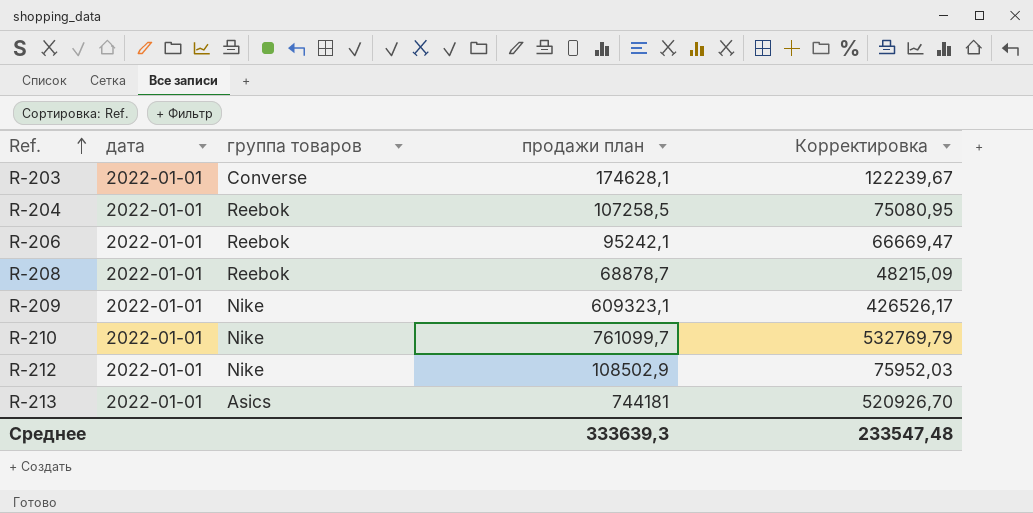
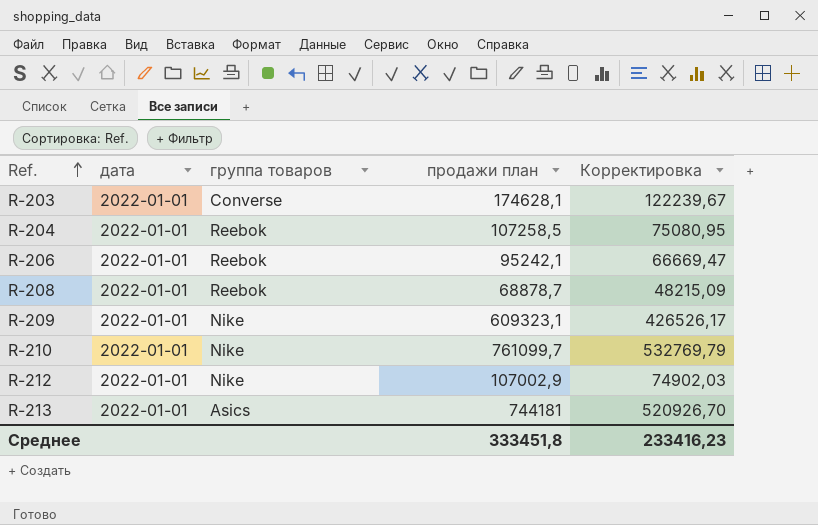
R-212 | продажи план: 108502,9 -> 107002,9
R-212 | Корректировка: 75952,03 -> 74902,03
Среднее | продажи план: 333639,3 -> 333451,8
Среднее | Корректировка: 233547,48 -> 233416,23

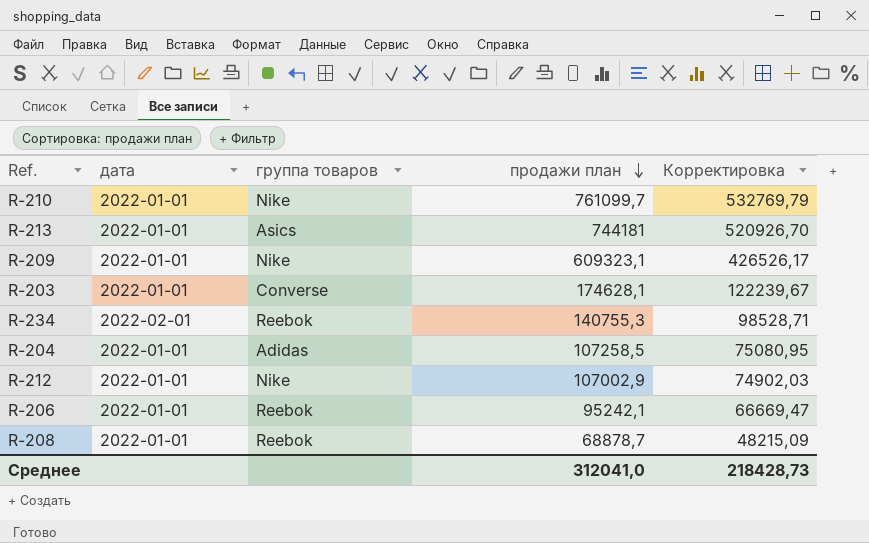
row order: Ref. ascending -> продажи план descending
row R-234: none -> 2022-02-01 | Reebok | 140755,3 | 98528,71
R-204 | группа товаров: Reebok -> Adidas
Среднее | продажи план: 333451,8 -> 312041,0
Среднее | Корректировка: 233416,23 -> 218428,73

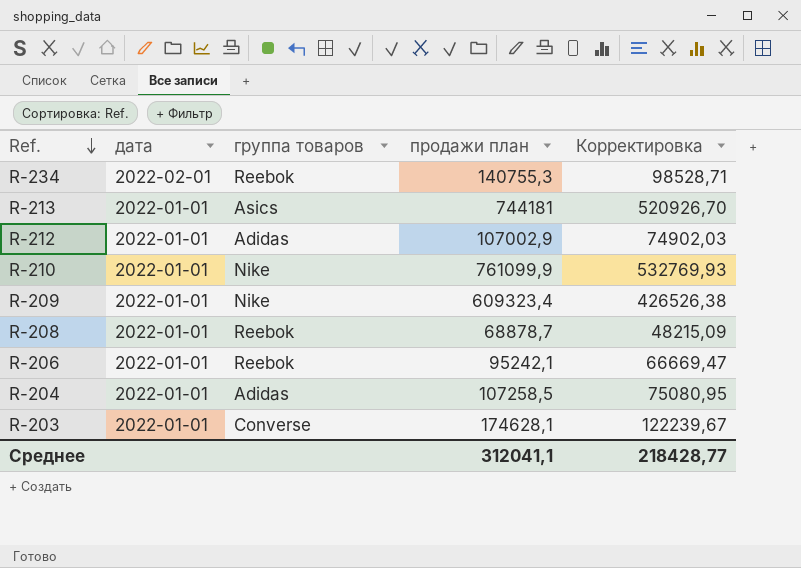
row order: продажи план descending -> Ref. descending
R-212 | группа товаров: Nike -> Adidas
R-210 | продажи план: 761099,7 -> 761099,9
R-210 | Корректировка: 532769,79 -> 532769,93
R-209 | продажи план: 609323,1 -> 609323,4
R-209 | Корректировка: 426526,17 -> 426526,38
Среднее | продажи план: 312041,0 -> 312041,1
Среднее | Корректировка: 218428,73 -> 218428,77

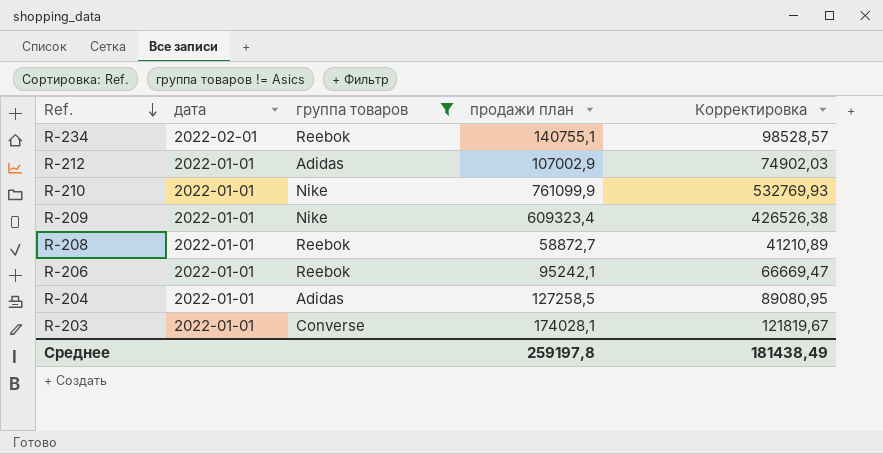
filter: none -> группа товаров != Asics
R-234 | продажи план: 140755,3 -> 140755,1
R-234 | Корректировка: 98528,71 -> 98528,57
R-208 | продажи план: 68878,7 -> 58872,7
R-208 | Корректировка: 48215,09 -> 41210,89
R-204 | продажи план: 107258,5 -> 127258,5
R-204 | Корректировка: 75080,95 -> 89080,95
R-203 | продажи план: 174628,1 -> 174028,1
R-203 | Корректировка: 122239,67 -> 121819,67
Среднее | продажи план: 312041,1 -> 259197,8
Среднее | Корректировка: 218428,77 -> 181438,49

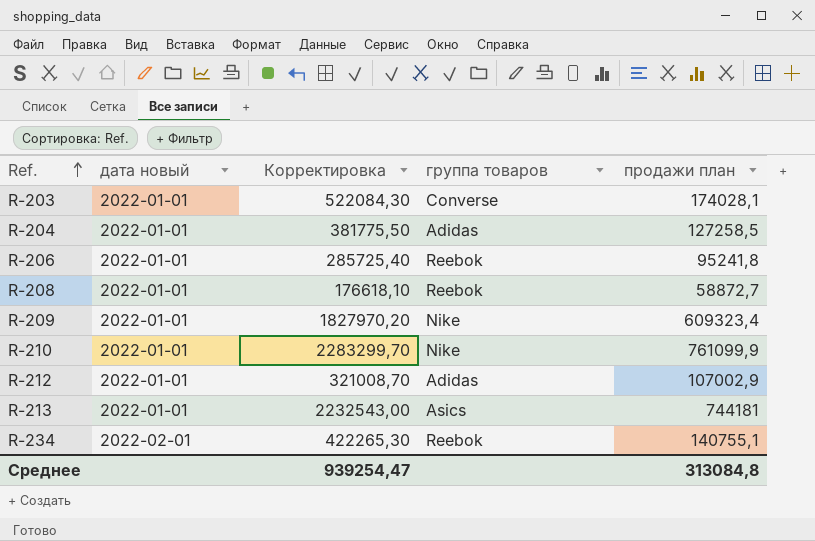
filter: группа товаров != Asics -> none
row order: Ref. descending -> Ref. ascending
column name: дата -> дата новый
column Корректировка | formula: [продажи план] * 0,7 -> [продажи план] * 3
column Корректировка | position: 5 -> 3
R-206 | продажи план: 95242,1 -> 95241,8
Среднее | Корректировка: 181438,49 -> 939254,47
Среднее | продажи план: 259197,8 -> 313084,8

